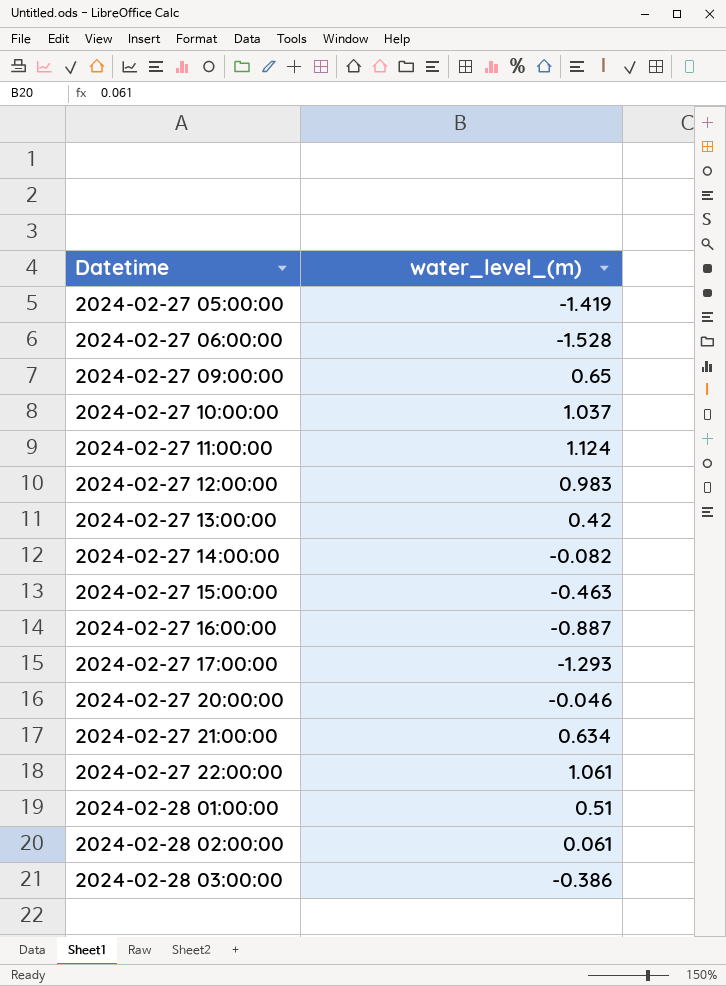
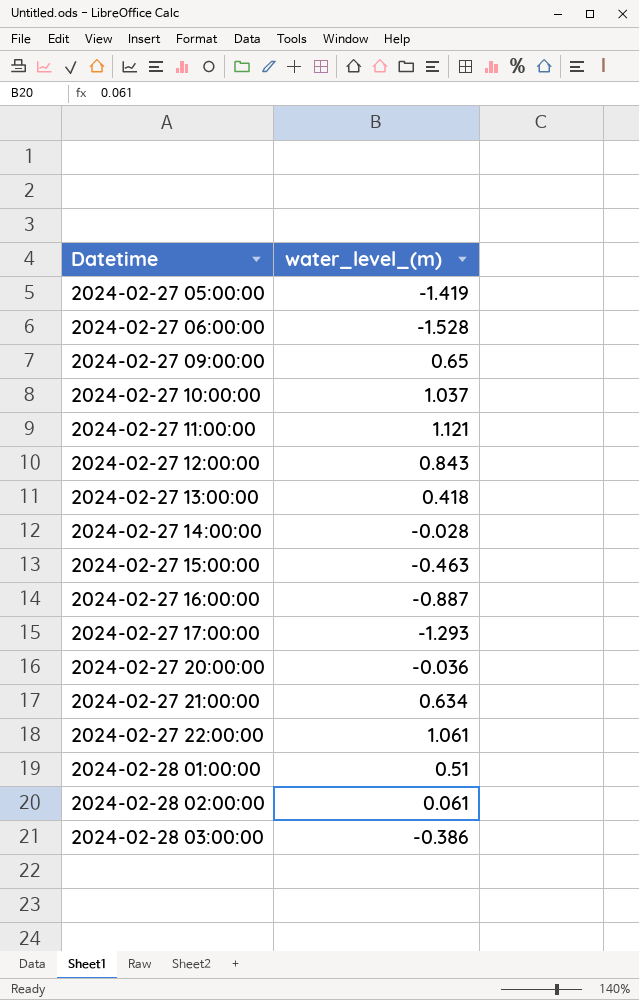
2024-02-27 11:00:00 | water_level_(m): 1.124 -> 1.121
2024-02-27 12:00:00 | water_level_(m): 0.983 -> 0.843
2024-02-27 13:00:00 | water_level_(m): 0.42 -> 0.418
2024-02-27 14:00:00 | water_level_(m): -0.082 -> -0.028
2024-02-27 20:00:00 | water_level_(m): -0.046 -> -0.036

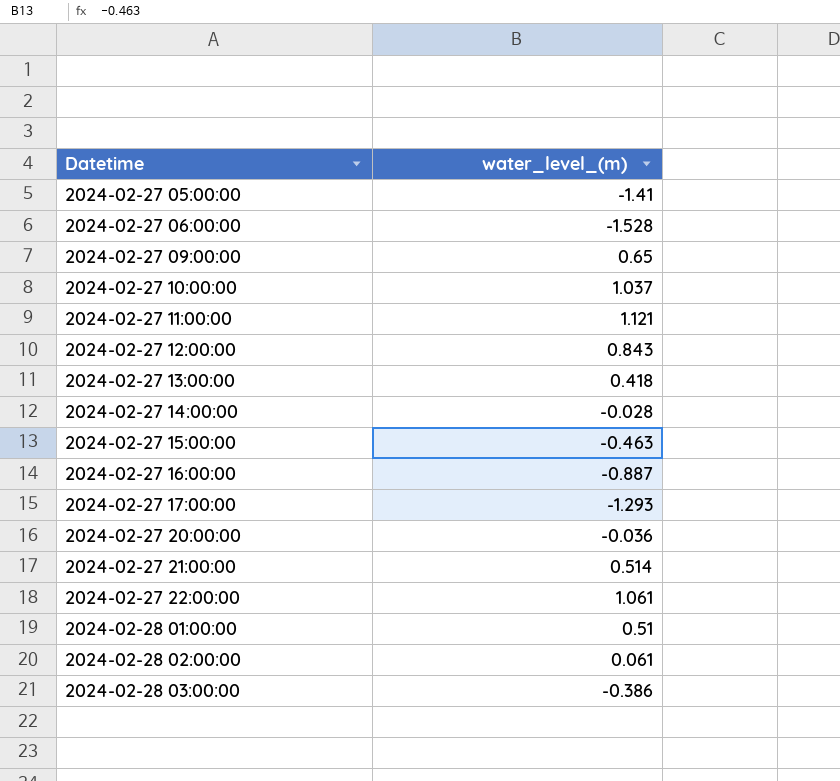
2024-02-27 05:00:00 | water_level_(m): -1.419 -> -1.41
2024-02-27 21:00:00 | water_level_(m): 0.634 -> 0.514

